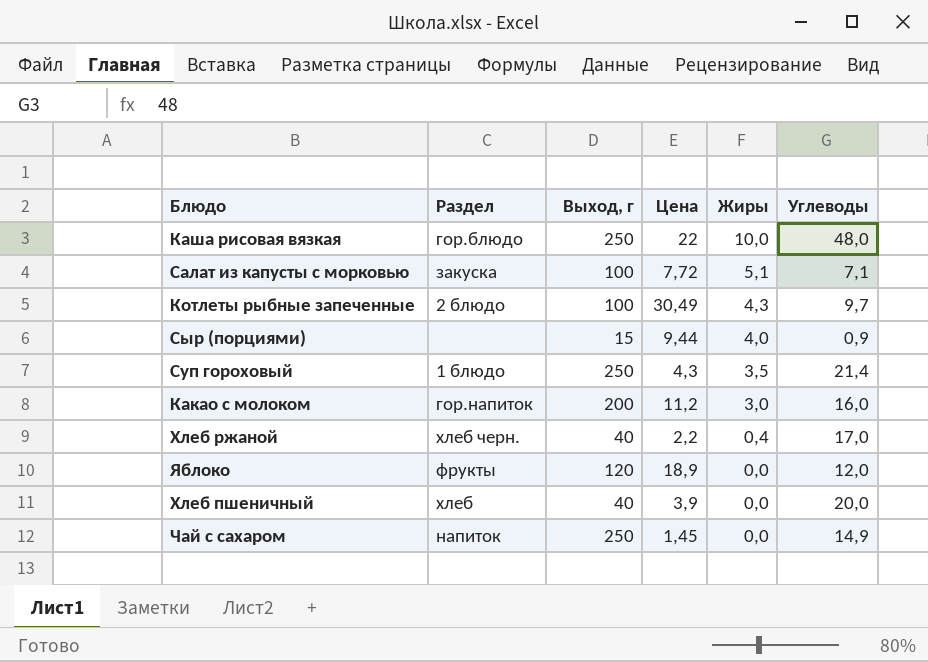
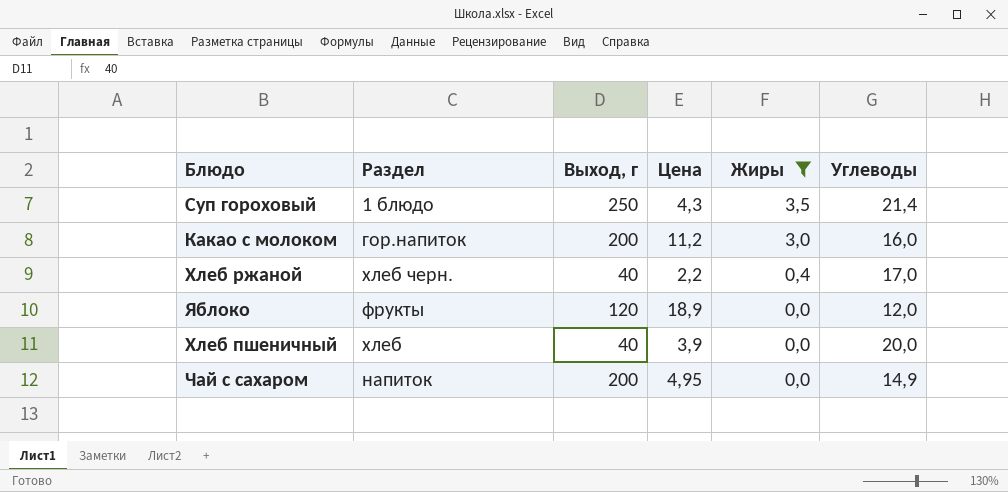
filter: none -> Жиры <= 3,5
Чай с сахаром | Выход, г: 250 -> 200
Чай с сахаром | Цена: 1,45 -> 4,95

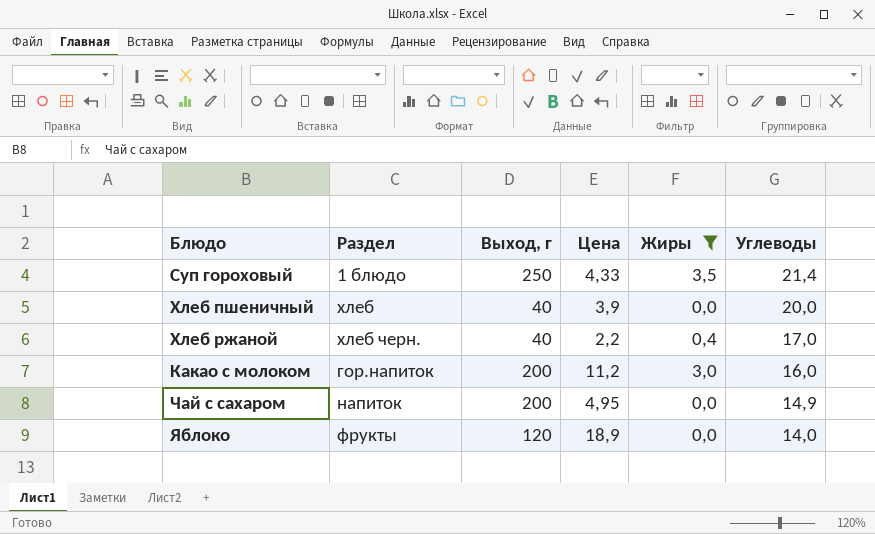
row order: Жиры descending -> Углеводы descending
Суп гороховый | Цена: 4,3 -> 4,33
Яблоко | Углеводы: 12,0 -> 14,0

